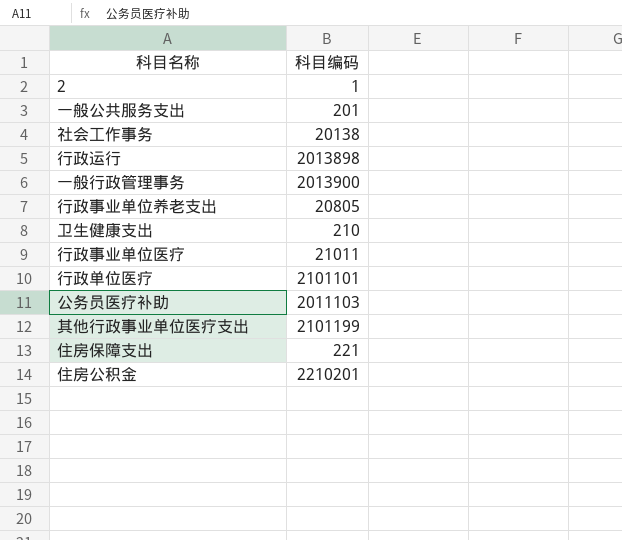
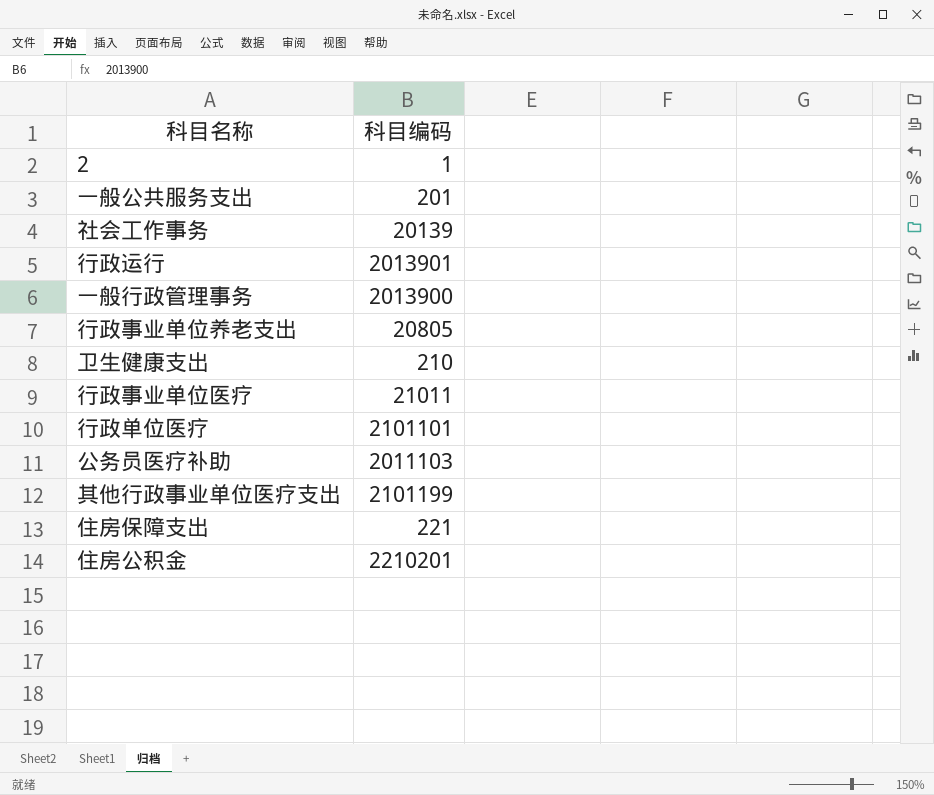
社会工作事务 | 科目编码: 20138 -> 20139
行政运行 | 科目编码: 2013898 -> 2013901

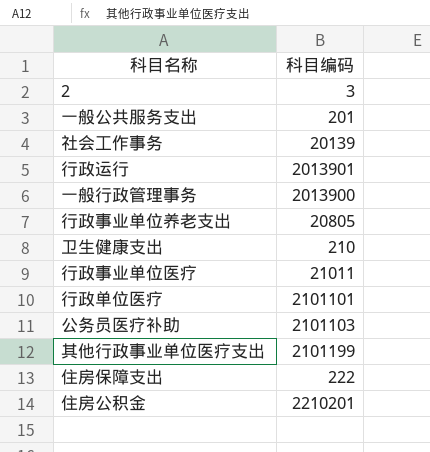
2 | 科目编码: 1 -> 3
公务员医疗补助 | 科目编码: 2011103 -> 2101103
住房保障支出 | 科目编码: 221 -> 222

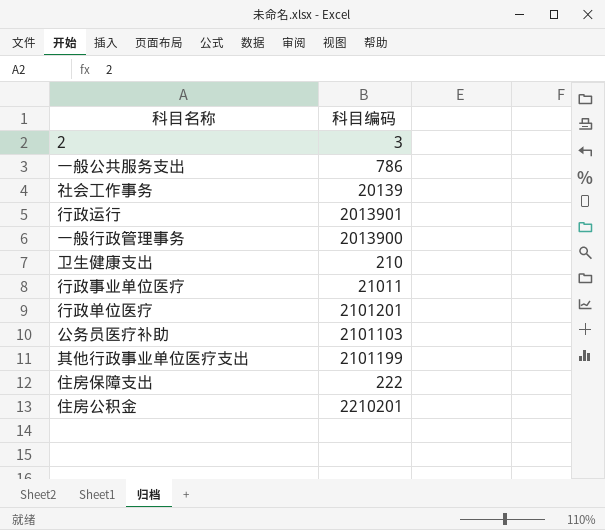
row 行政事业单位养老支出: 20805 -> none
一般公共服务支出 | 科目编码: 201 -> 786
行政单位医疗 | 科目编码: 2101101 -> 2101201

